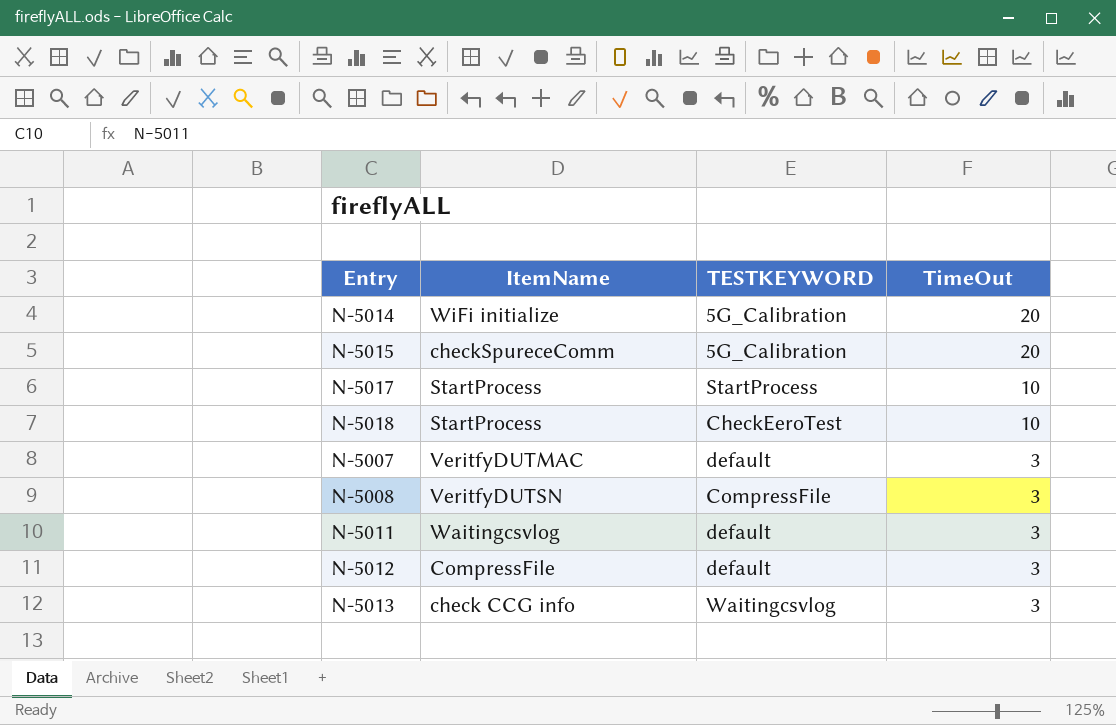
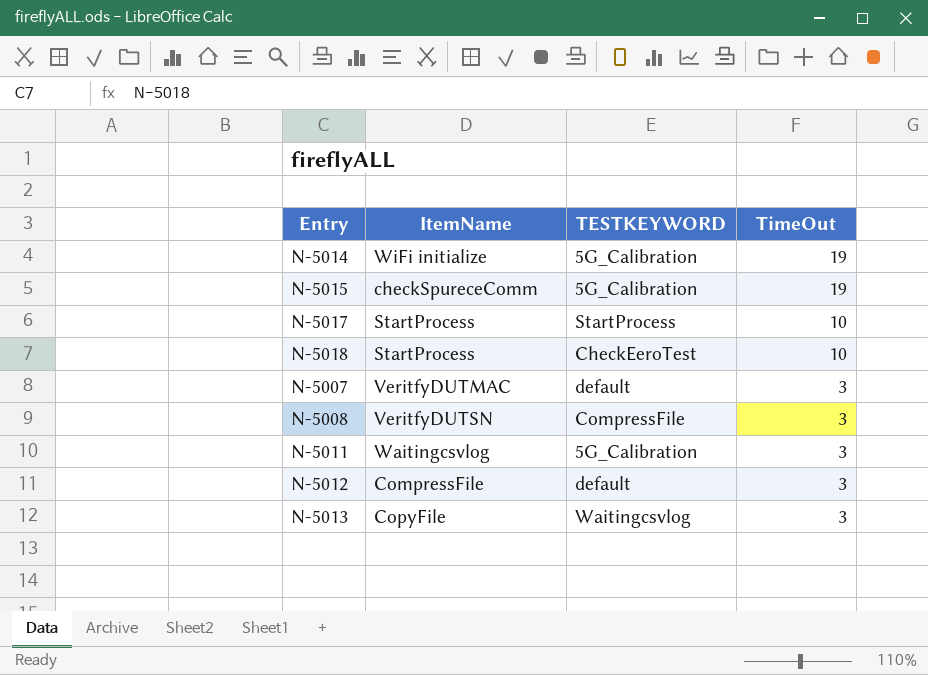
N-5014 | TimeOut: 20 -> 19
N-5015 | TimeOut: 20 -> 19
N-5011 | TESTKEYWORD: default -> 5G_Calibration
N-5013 | ItemName: check CCG info -> CopyFile

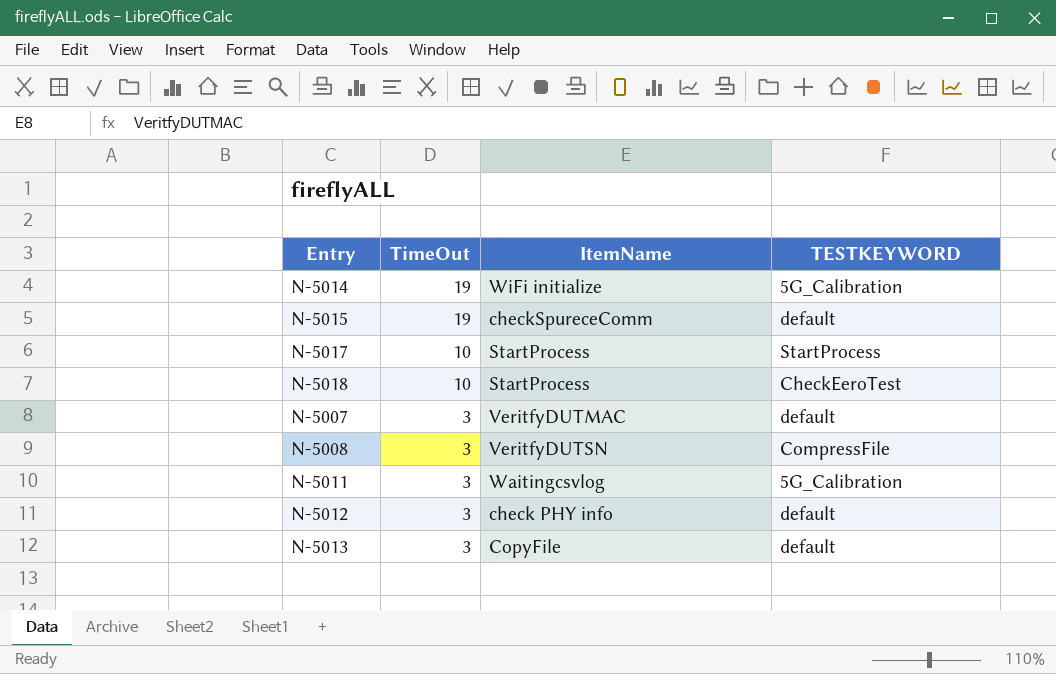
column TimeOut | position: 4 -> 2
N-5015 | TESTKEYWORD: 5G_Calibration -> default
N-5012 | ItemName: CompressFile -> check PHY info
N-5013 | TESTKEYWORD: Waitingcsvlog -> default

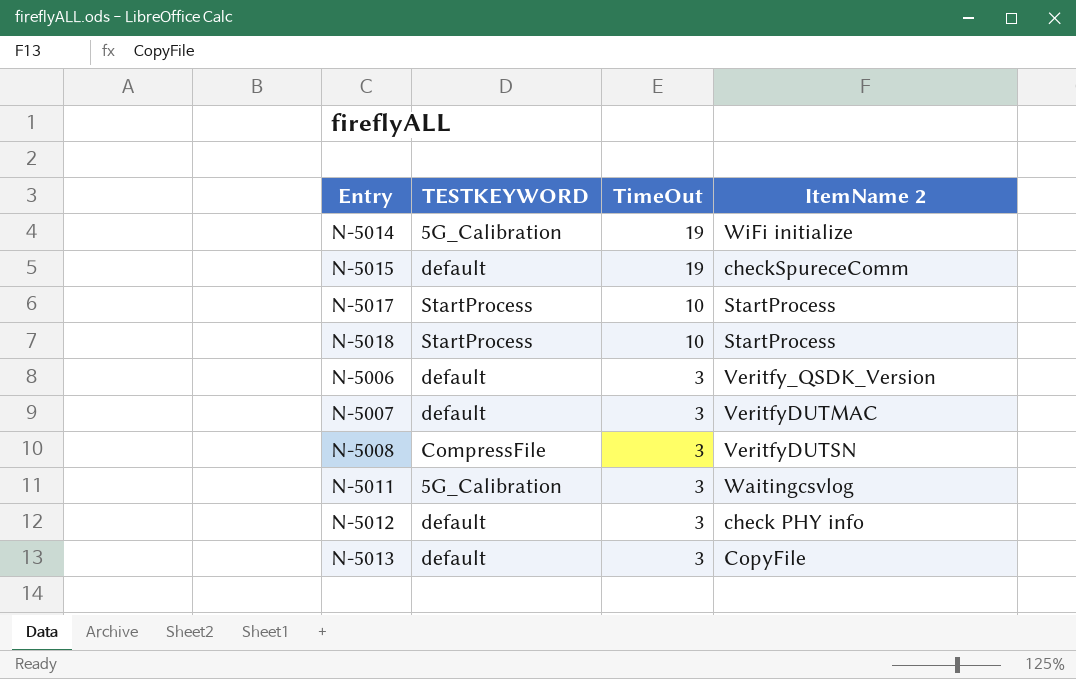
column TESTKEYWORD | position: 4 -> 2
column name: ItemName -> ItemName 2
N-5018 | TESTKEYWORD: CheckEeroTest -> StartProcess
row N-5006: none -> default | 3 | Veritfy_QSDK_Version

